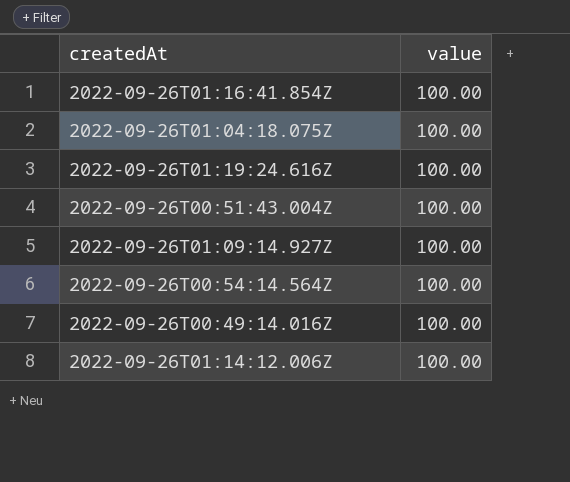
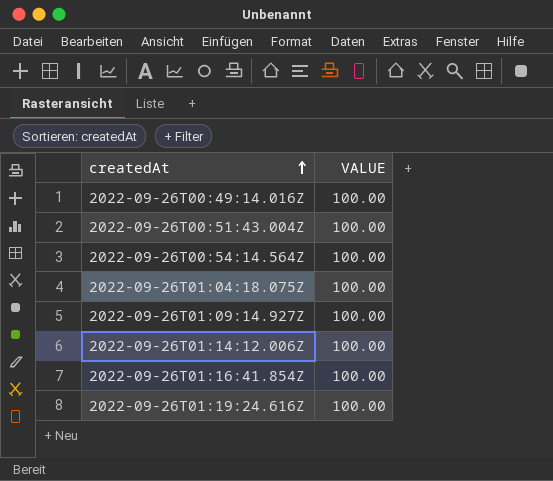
row order: none -> createdAt ascending
column name: value -> VALUE

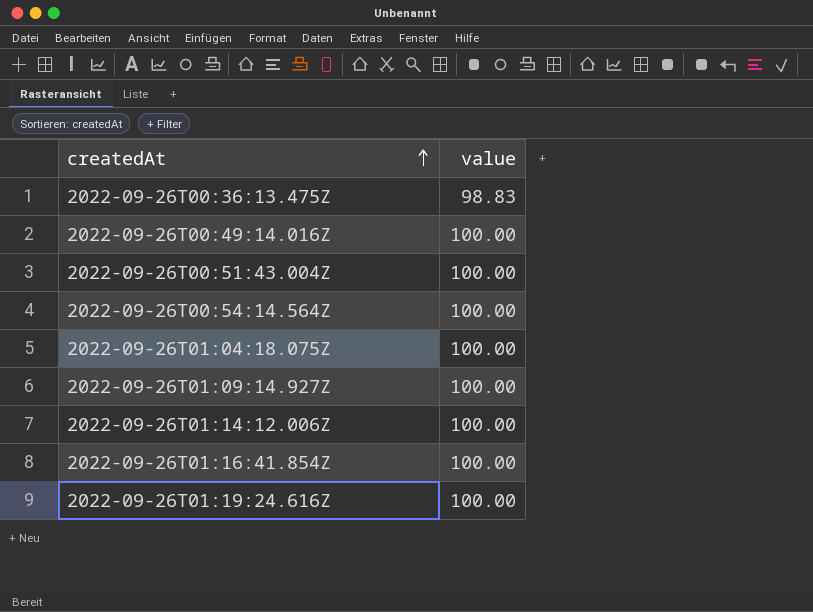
column name: VALUE -> value
row 2022-09-26T00:36:13.475Z: none -> 98.83

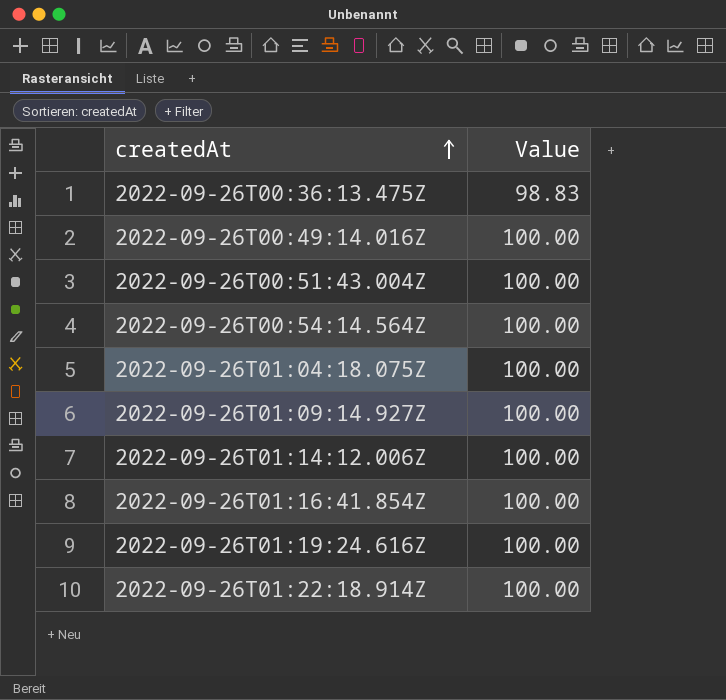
column name: value -> Value
row 2022-09-26T01:22:18.914Z: none -> 100.00

